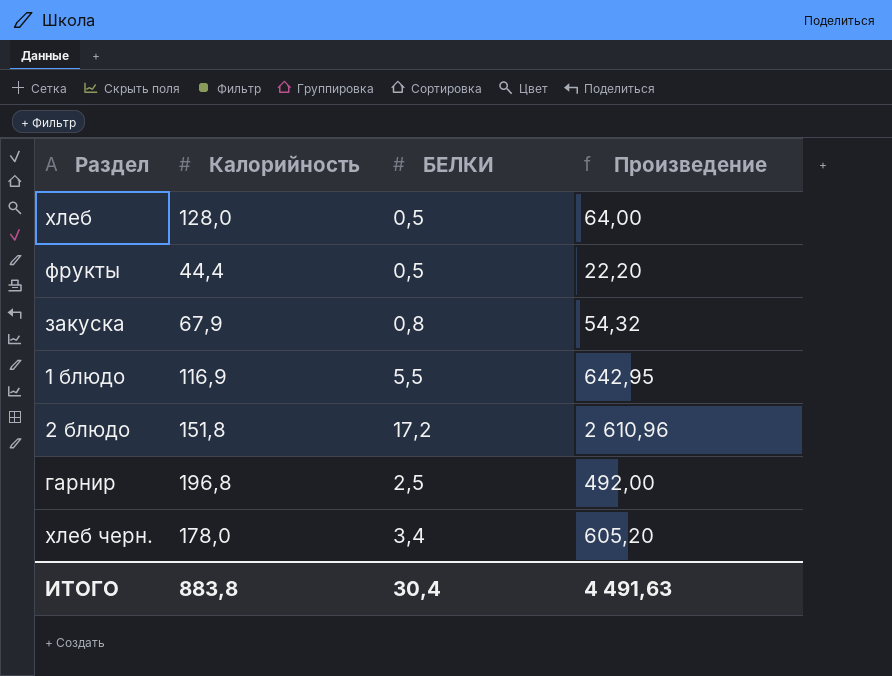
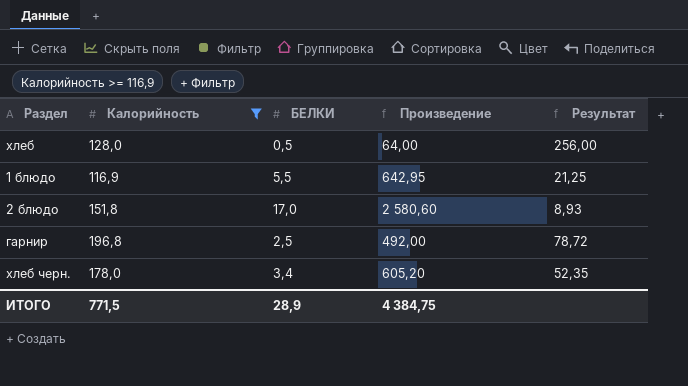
filter: none -> Калорийность >= 116,9
column Результат | formula: none -> [Калорийность] / [БЕЛКИ]
2 блюдо | БЕЛКИ: 17,2 -> 17,0
2 блюдо | Произведение: 2 610,96 -> 2 580,60
ИТОГО | Калорийность: 883,8 -> 771,5
ИТОГО | БЕЛКИ: 30,4 -> 28,9
ИТОГО | Произведение: 4 491,63 -> 4 384,75

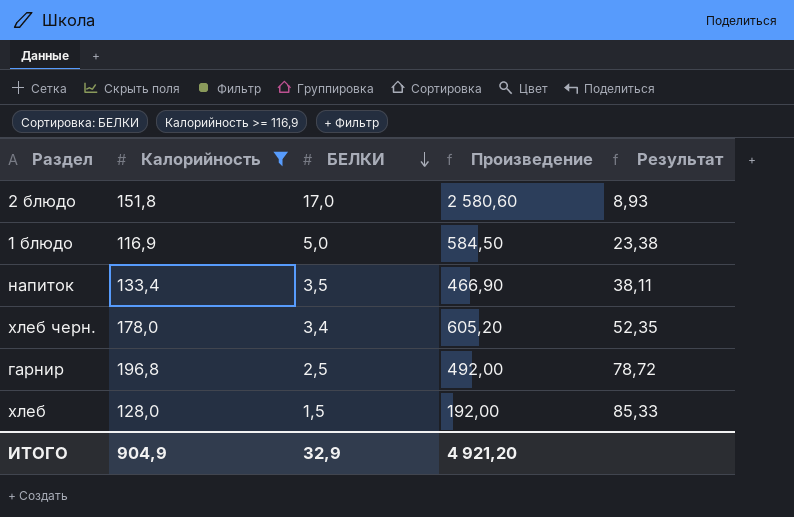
row order: none -> БЕЛКИ descending
1 блюдо | БЕЛКИ: 5,5 -> 5,0
1 блюдо | Произведение: 642,95 -> 584,50
1 блюдо | Результат: 21,25 -> 23,38
row напиток: none -> 133,4 | 3,5 | 466,90 | 38,11
хлеб | БЕЛКИ: 0,5 -> 1,5
хлеб | Произведение: 64,00 -> 192,00
хлеб | Результат: 256,00 -> 85,33
ИТОГО | Калорийность: 771,5 -> 904,9
ИТОГО | БЕЛКИ: 28,9 -> 32,9
ИТОГО | Произведение: 4 384,75 -> 4 921,20

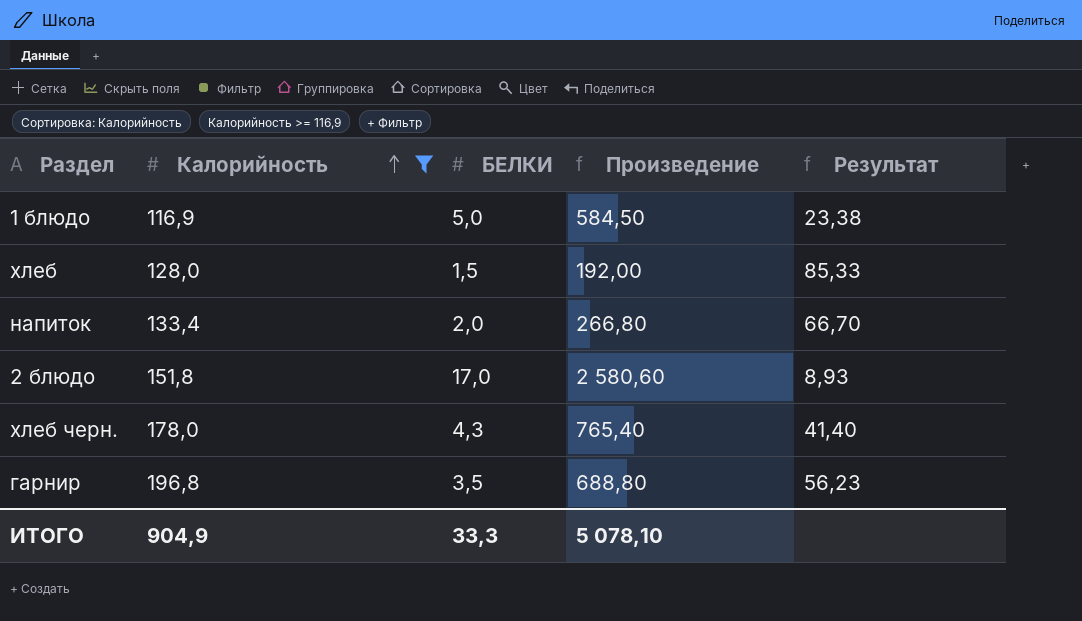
row order: БЕЛКИ descending -> Калорийность ascending
напиток | БЕЛКИ: 3,5 -> 2,0
напиток | Произведение: 466,90 -> 266,80
напиток | Результат: 38,11 -> 66,70
хлеб черн. | БЕЛКИ: 3,4 -> 4,3
хлеб черн. | Произведение: 605,20 -> 765,40
хлеб черн. | Результат: 52,35 -> 41,40
гарнир | БЕЛКИ: 2,5 -> 3,5
гарнир | Произведение: 492,00 -> 688,80
гарнир | Результат: 78,72 -> 56,23
ИТОГО | БЕЛКИ: 32,9 -> 33,3
ИТОГО | Произведение: 4 921,20 -> 5 078,10

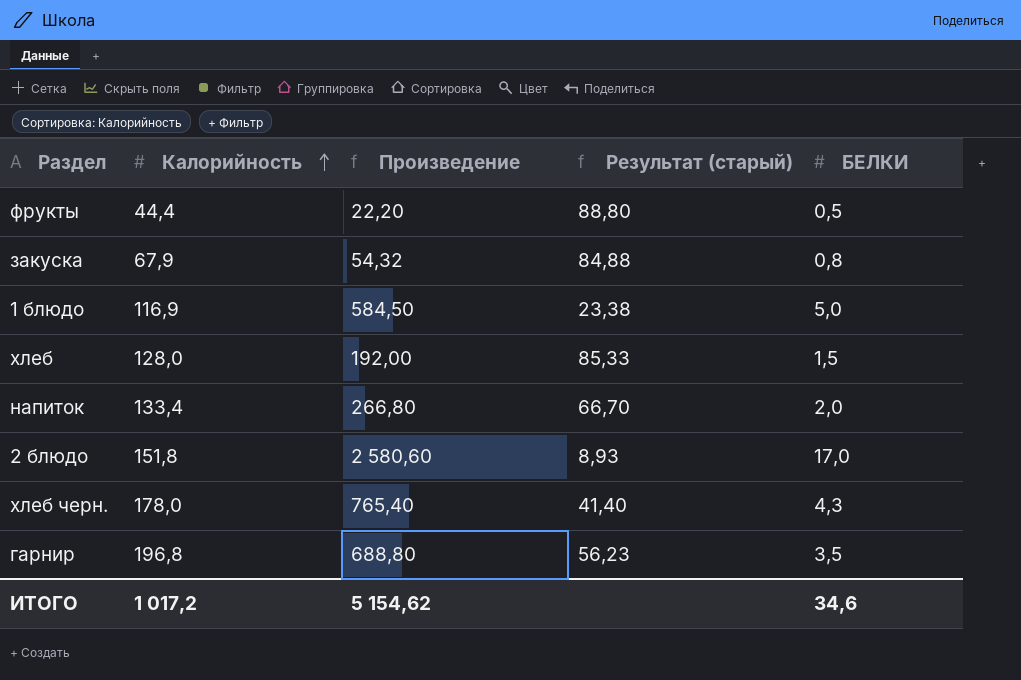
filter: Калорийность >= 116,9 -> none
column name: Результат -> Результат (старый)
column БЕЛКИ | position: 3 -> 5
ИТОГО | Калорийность: 904,9 -> 1 017,2
ИТОГО | Произведение: 5 078,10 -> 5 154,62
ИТОГО | БЕЛКИ: 33,3 -> 34,6

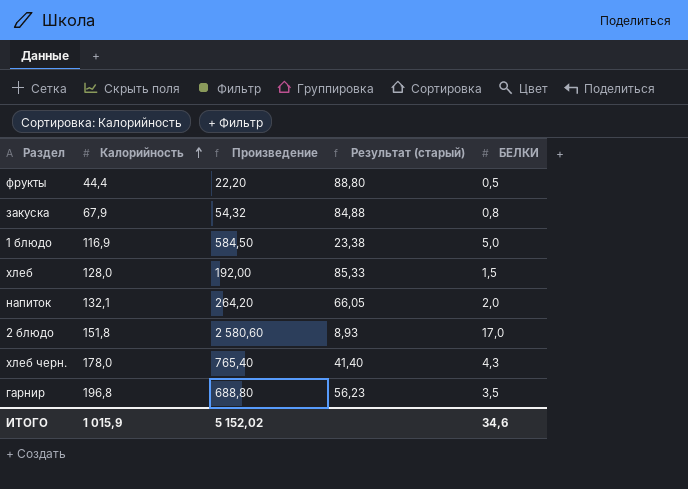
напиток | Калорийность: 133,4 -> 132,1
напиток | Произведение: 266,80 -> 264,20
напиток | Результат (старый): 66,70 -> 66,05
ИТОГО | Калорийность: 1 017,2 -> 1 015,9
ИТОГО | Произведение: 5 154,62 -> 5 152,02

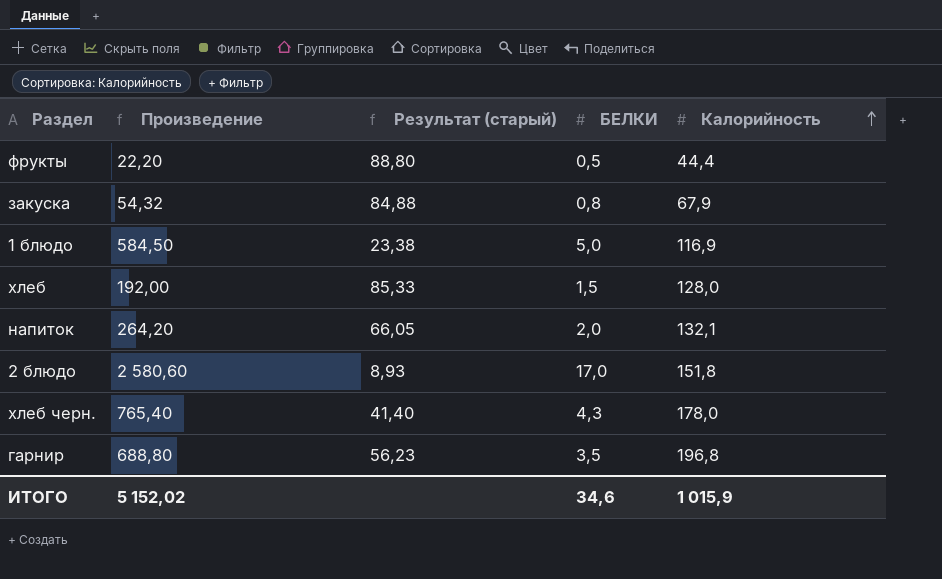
column Калорийность | position: 2 -> 5

